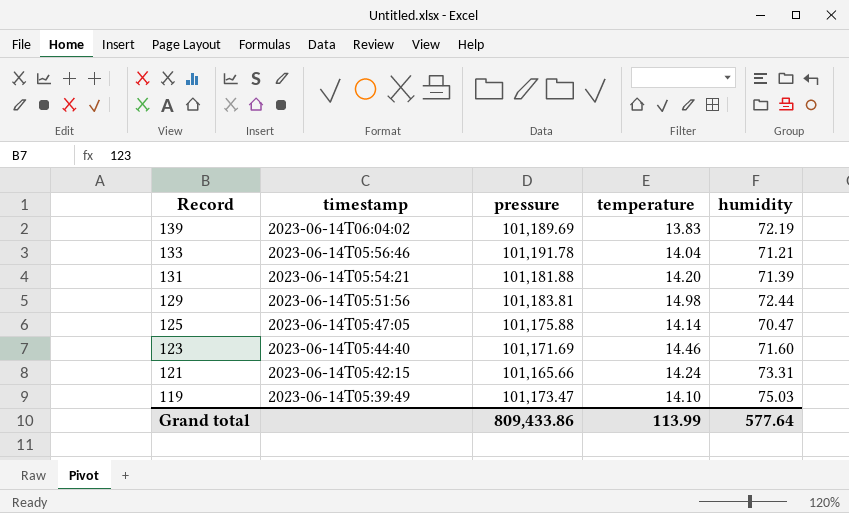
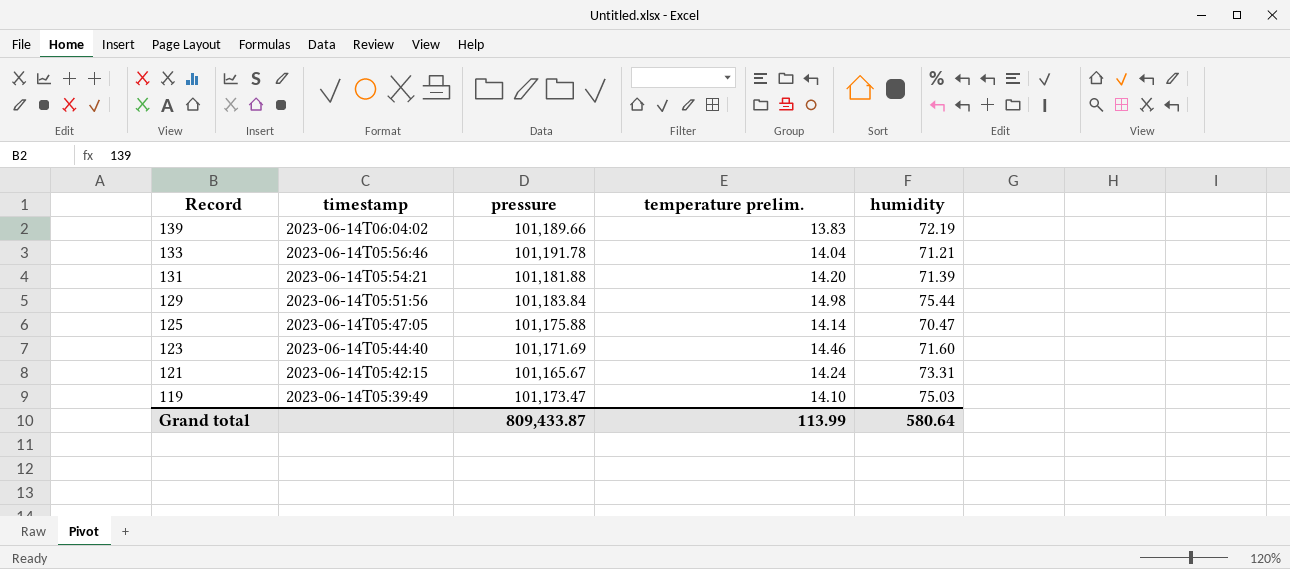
column name: temperature -> temperature prelim.
139 | pressure: 101,189.69 -> 101,189.66
129 | pressure: 101,183.81 -> 101,183.84
129 | humidity: 72.44 -> 75.44
121 | pressure: 101,165.66 -> 101,165.67
Grand total | pressure: 809,433.86 -> 809,433.87
Grand total | humidity: 577.64 -> 580.64

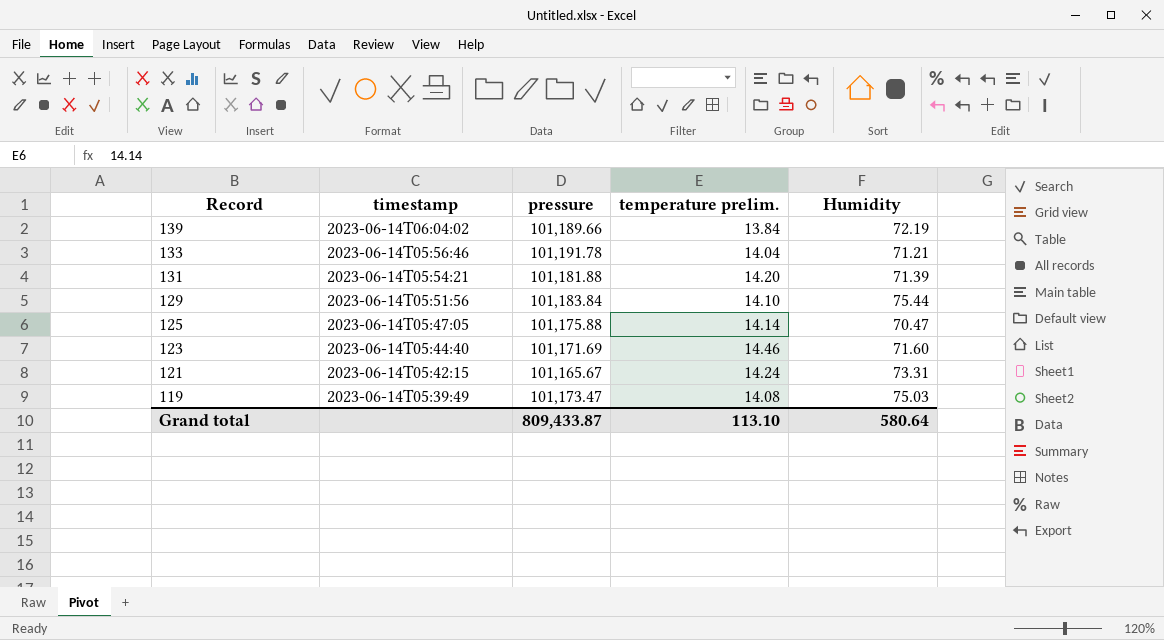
column name: humidity -> Humidity
139 | temperature prelim.: 13.83 -> 13.84
129 | temperature prelim.: 14.98 -> 14.10
119 | temperature prelim.: 14.10 -> 14.08
Grand total | temperature prelim.: 113.99 -> 113.10

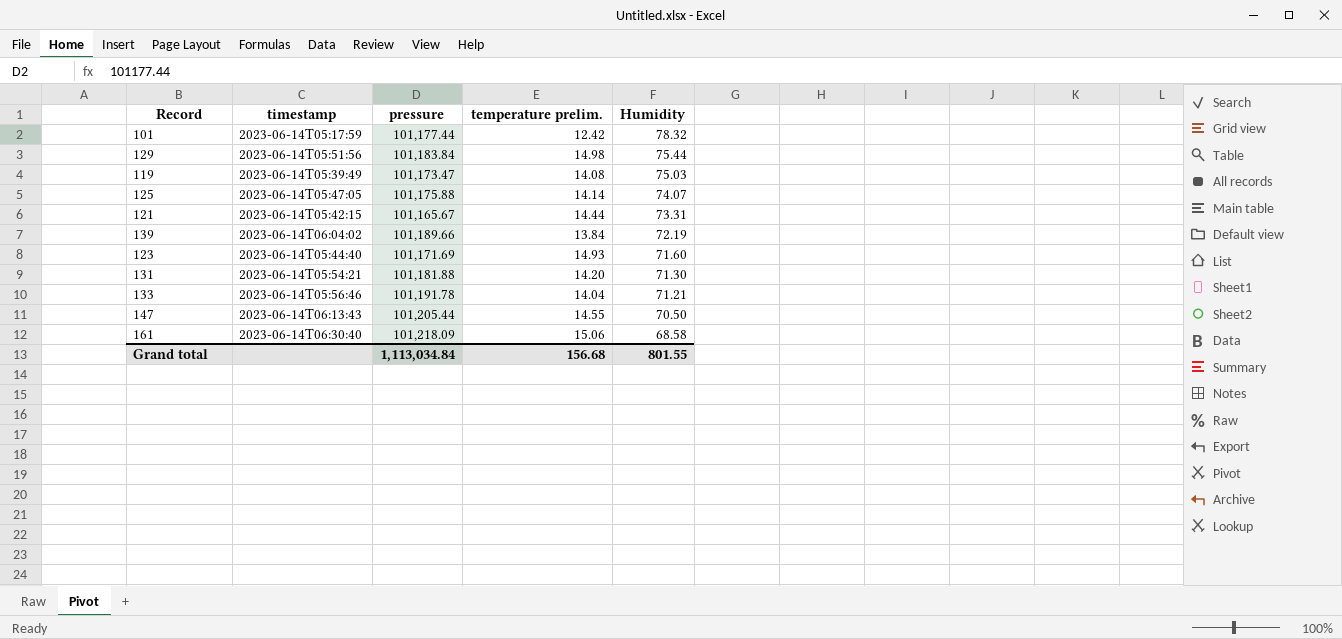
row order: Record descending -> Humidity descending
row 101: none -> 2023-06-14T05:17:59 | 101,177.44 | 12.42 | 78.32
129 | temperature prelim.: 14.10 -> 14.98
125 | Humidity: 70.47 -> 74.07
121 | temperature prelim.: 14.24 -> 14.44
123 | temperature prelim.: 14.46 -> 14.93
131 | Humidity: 71.39 -> 71.30
row 147: none -> 2023-06-14T06:13:43 | 101,205.44 | 14.55 | 70.50
row 161: none -> 2023-06-14T06:30:40 | 101,218.09 | 15.06 | 68.58
Grand total | pressure: 809,433.87 -> 1,113,034.84
Grand total | temperature prelim.: 113.10 -> 156.68
Grand total | Humidity: 580.64 -> 801.55

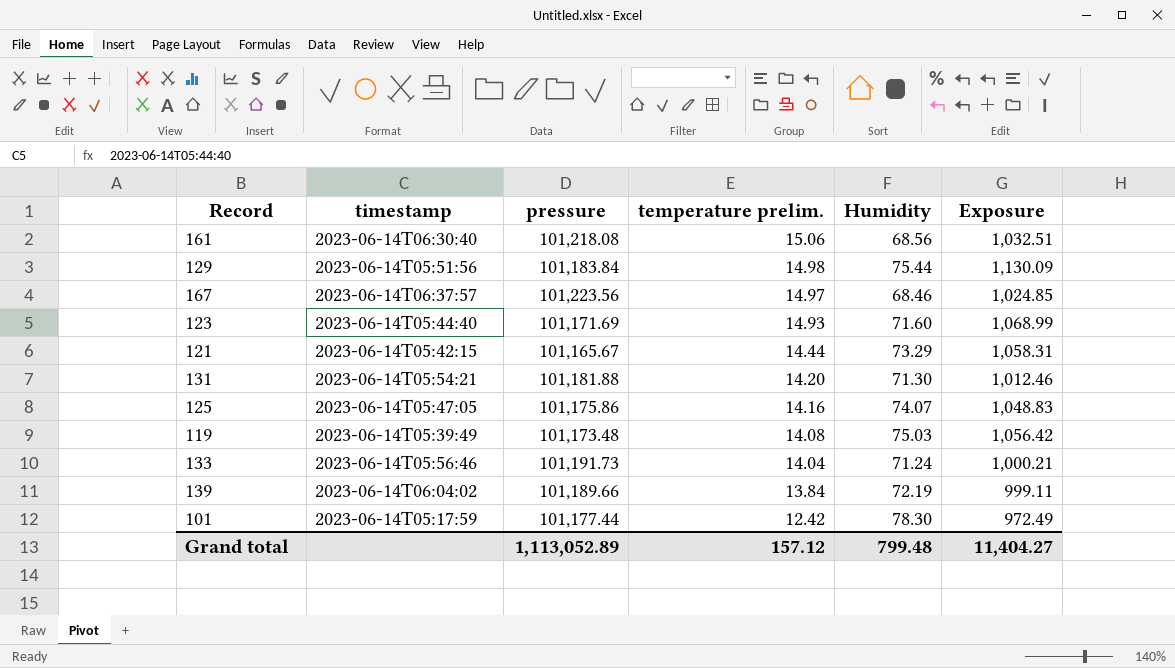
row order: Humidity descending -> temperature prelim. descending
column Exposure | formula: none -> [temperature prelim.] * [Humidity]
row 147: 2023-06-14T06:13:43 | 101,205.44 | 14.55 | 70.50 -> none
161 | pressure: 101,218.09 -> 101,218.08
161 | Humidity: 68.58 -> 68.56
row 167: none -> 2023-06-14T06:37:57 | 101,223.56 | 14.97 | 68.46 | 1,024.85
121 | Humidity: 73.31 -> 73.29
125 | pressure: 101,175.88 -> 101,175.86
125 | temperature prelim.: 14.14 -> 14.16
119 | pressure: 101,173.47 -> 101,173.48
133 | pressure: 101,191.78 -> 101,191.73
133 | Humidity: 71.21 -> 71.24
101 | Humidity: 78.32 -> 78.30
Grand total | pressure: 1,113,034.84 -> 1,113,052.89
Grand total | temperature prelim.: 156.68 -> 157.12
Grand total | Humidity: 801.55 -> 799.48

